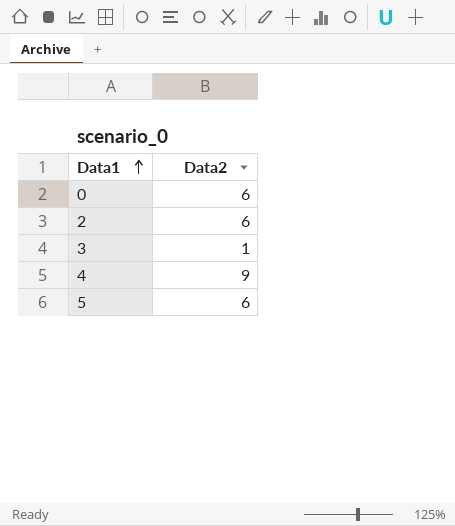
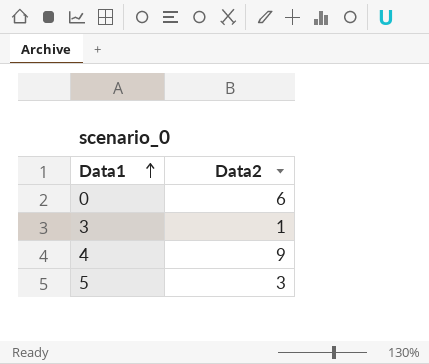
row 2: 6 -> none
5 | Data2: 6 -> 3

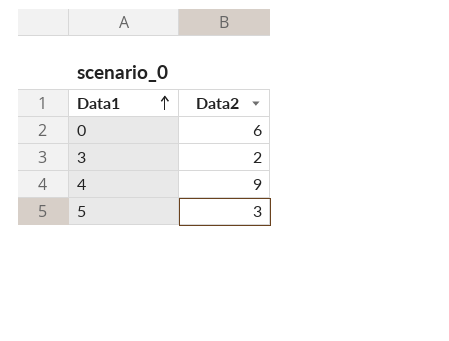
3 | Data2: 1 -> 2

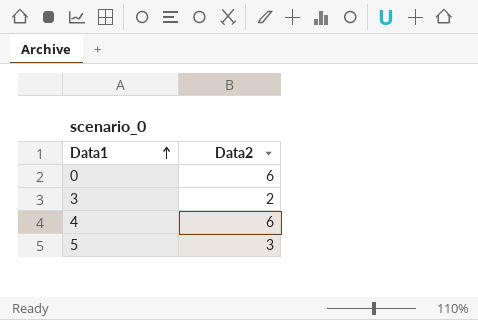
4 | Data2: 9 -> 6

